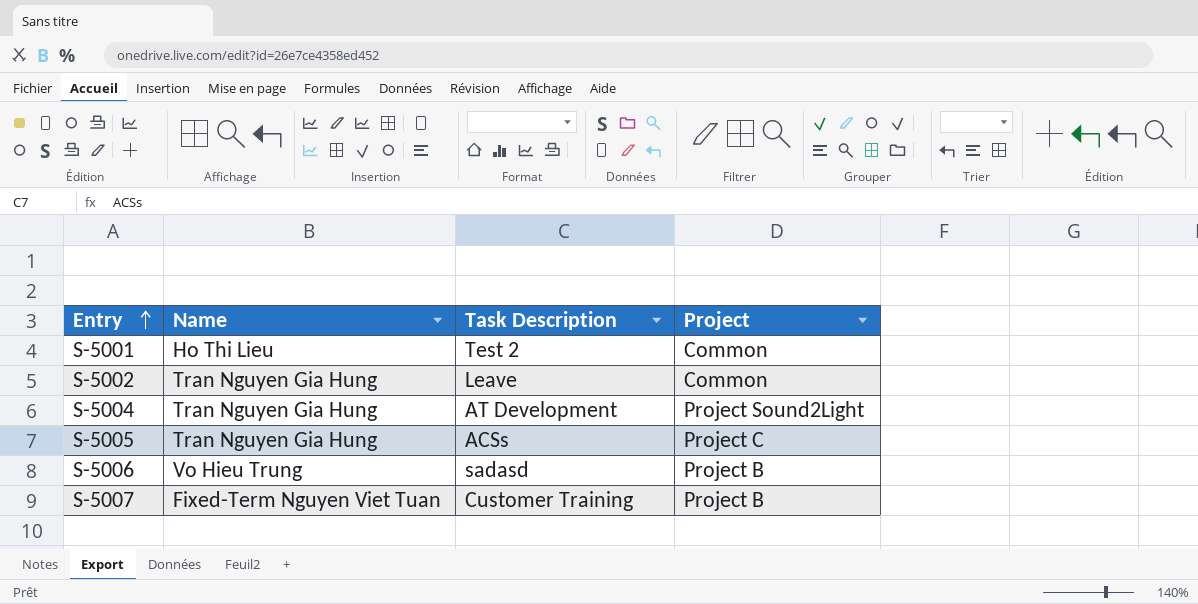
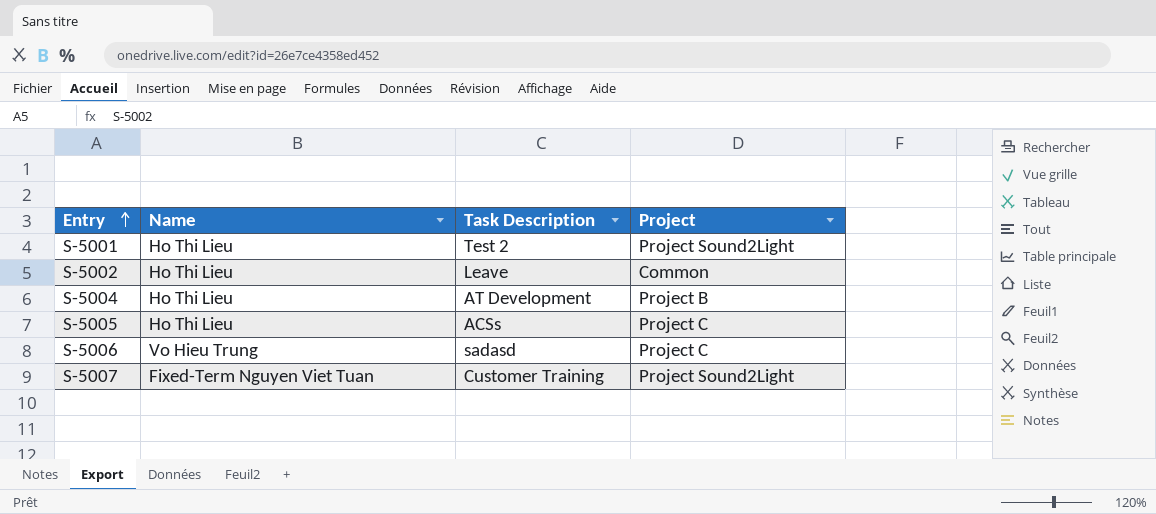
S-5001 | Project: Common -> Project Sound2Light
S-5002 | Name: Tran Nguyen Gia Hung -> Ho Thi Lieu
S-5004 | Name: Tran Nguyen Gia Hung -> Ho Thi Lieu
S-5004 | Project: Project Sound2Light -> Project B
S-5005 | Name: Tran Nguyen Gia Hung -> Ho Thi Lieu
S-5006 | Project: Project B -> Project C
S-5007 | Project: Project B -> Project Sound2Light

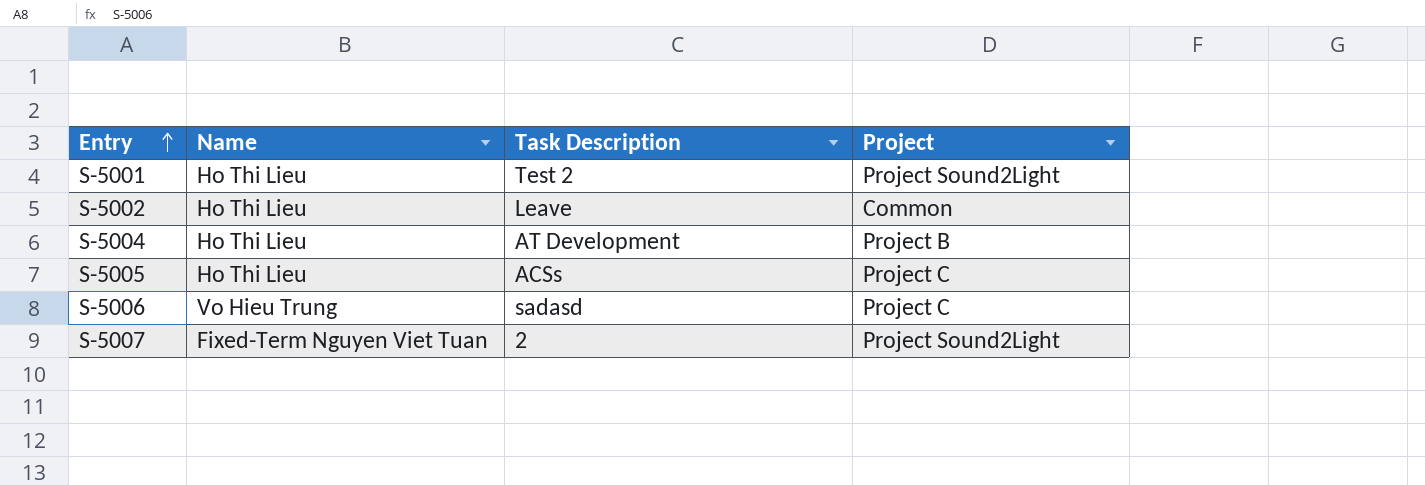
S-5007 | Task Description: Customer Training -> 2

